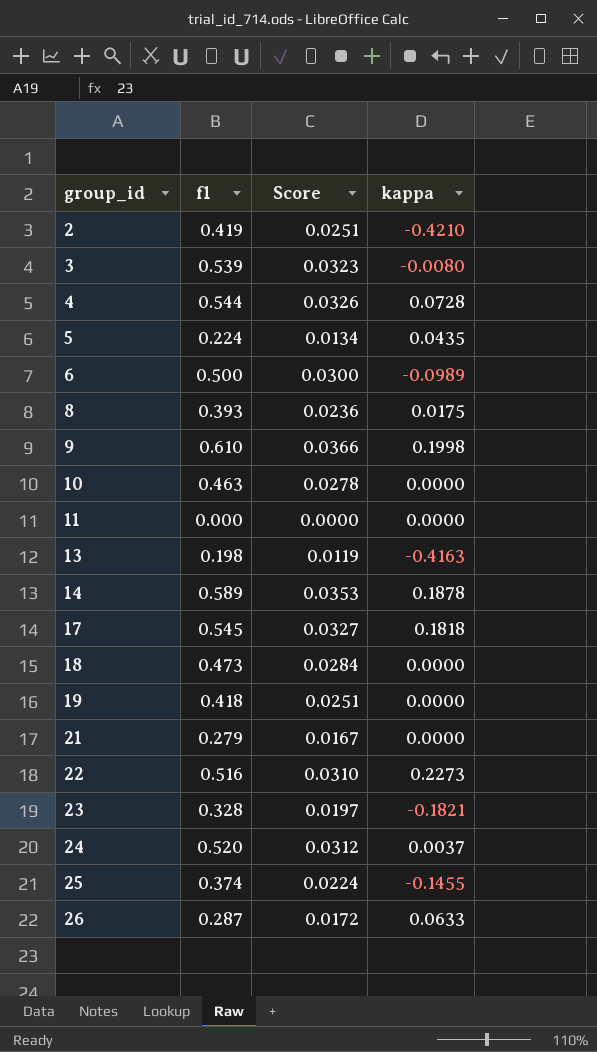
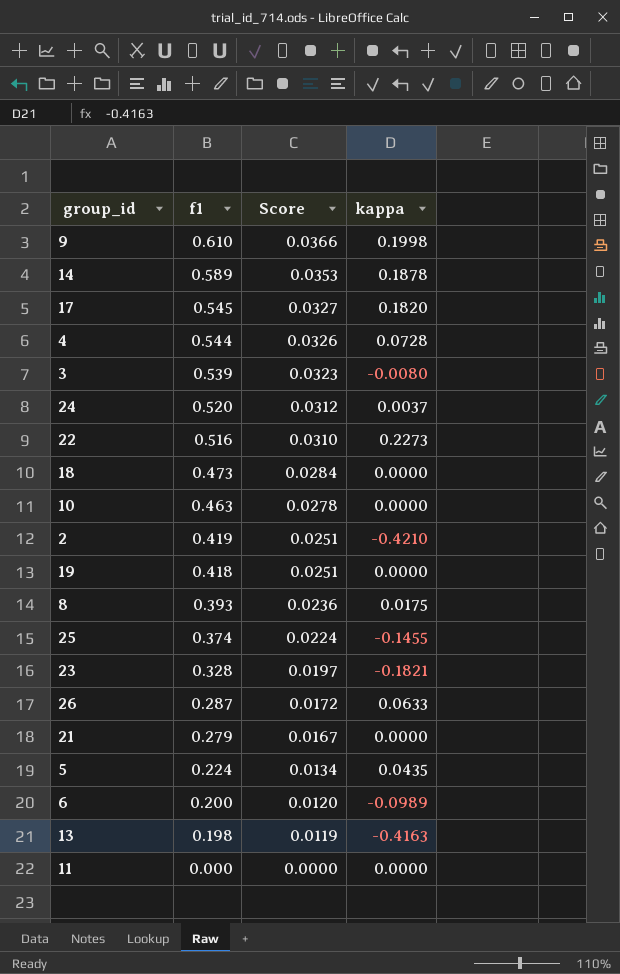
row order: group_id ascending -> f1 descending
17 | kappa: 0.1818 -> 0.1820
6 | f1: 0.500 -> 0.200
6 | Score: 0.0300 -> 0.0120

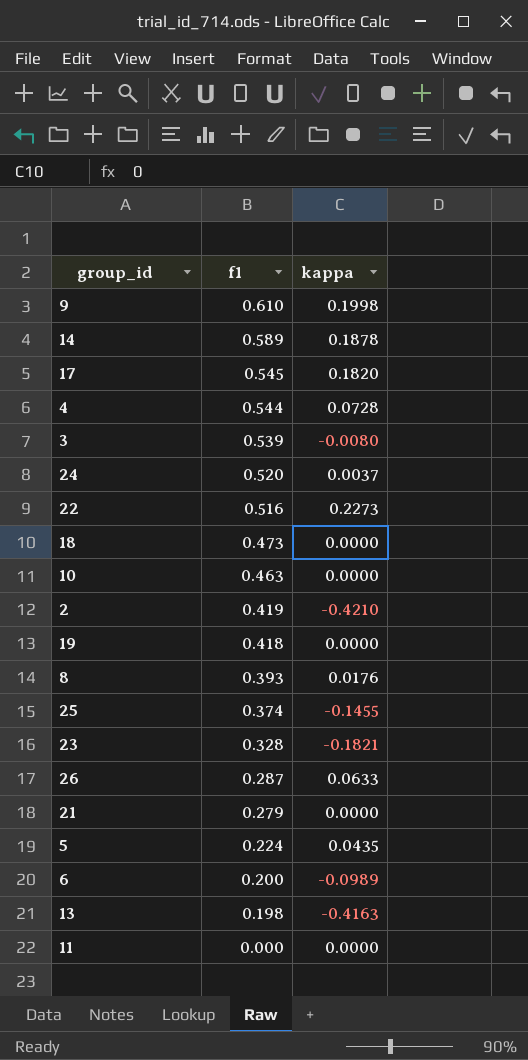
column Score | formula: [f1] * 0.06 -> none
8 | kappa: 0.0175 -> 0.0176

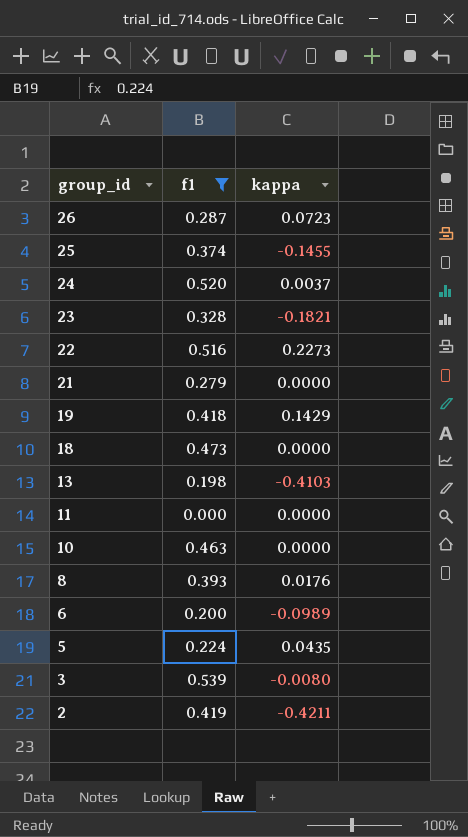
filter: none -> f1 <= 0.539
row order: f1 descending -> group_id descending
26 | kappa: 0.0633 -> 0.0723
19 | kappa: 0.0000 -> 0.1429
13 | kappa: -0.4163 -> -0.4103
2 | kappa: -0.4210 -> -0.4211

